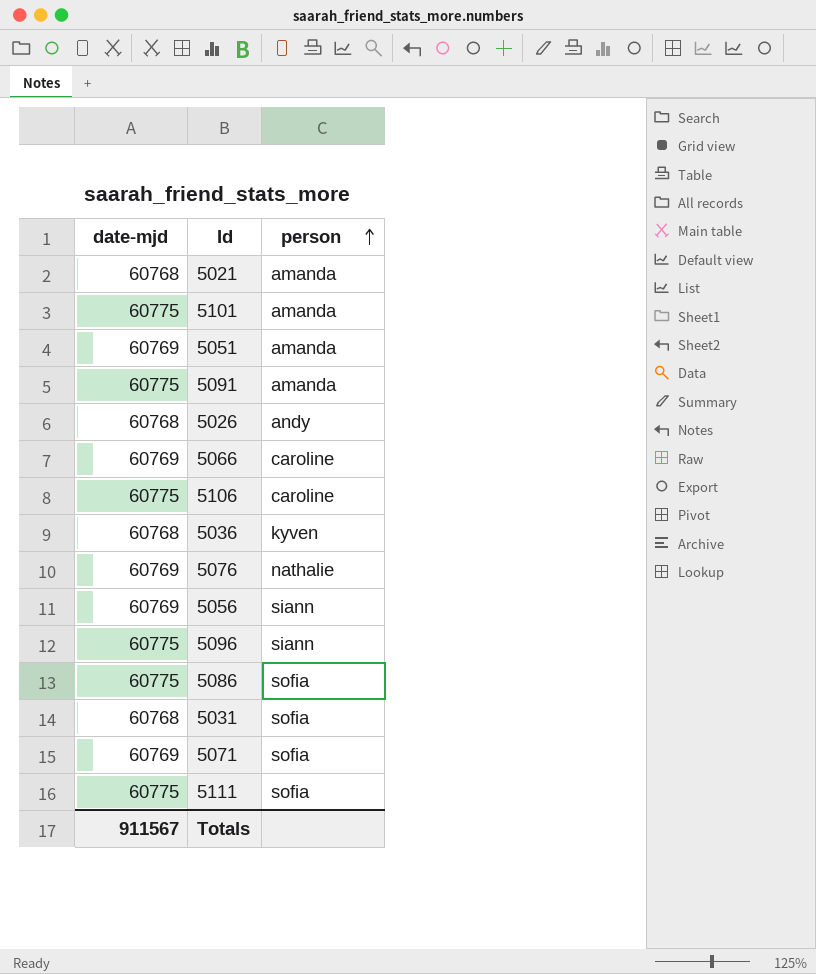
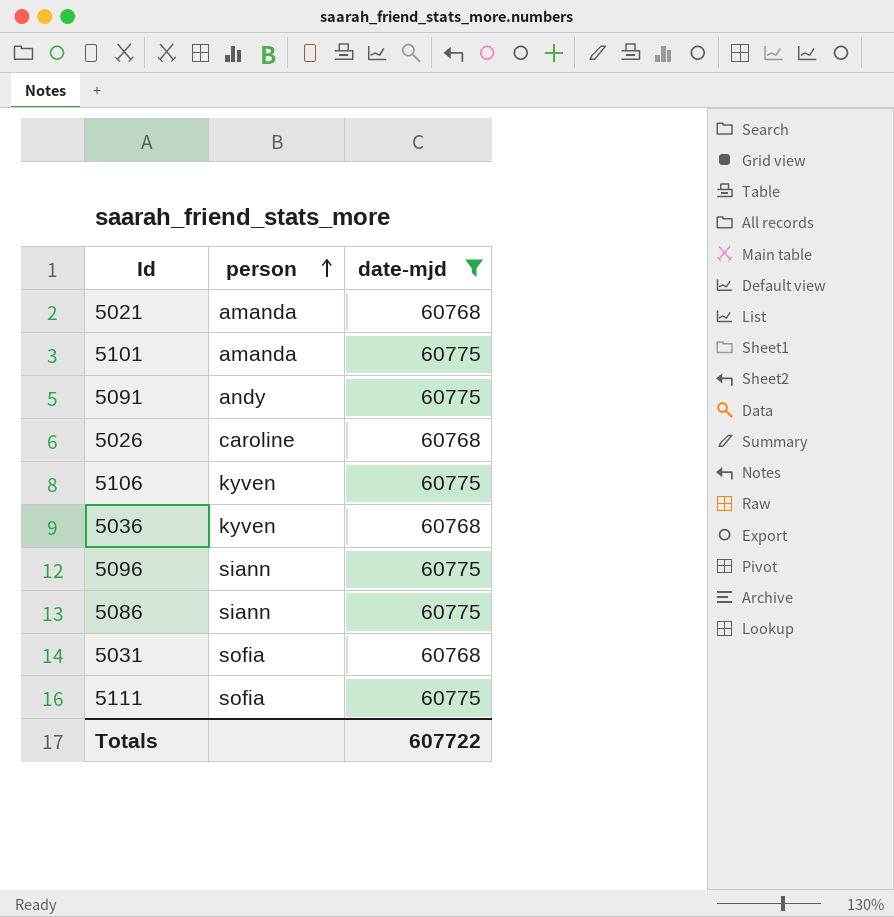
filter: none -> date-mjd != 60769
column date-mjd | position: 1 -> 3
5091 | person: amanda -> andy
5026 | person: andy -> caroline
5106 | person: caroline -> kyven
5086 | person: sofia -> siann
Totals | date-mjd: 911567 -> 607722

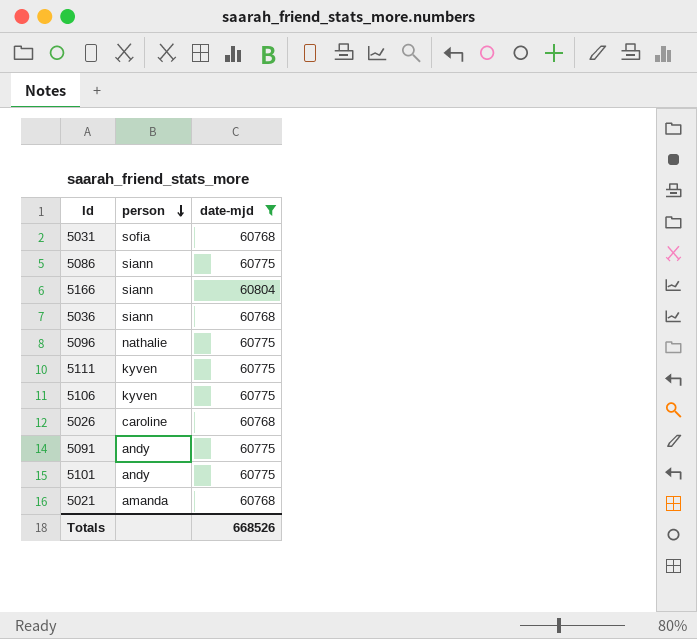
row order: person ascending -> person descending
row 5166: none -> siann | 60804
5036 | person: kyven -> siann
5096 | person: siann -> nathalie
5111 | person: sofia -> kyven
5101 | person: amanda -> andy
Totals | date-mjd: 607722 -> 668526

